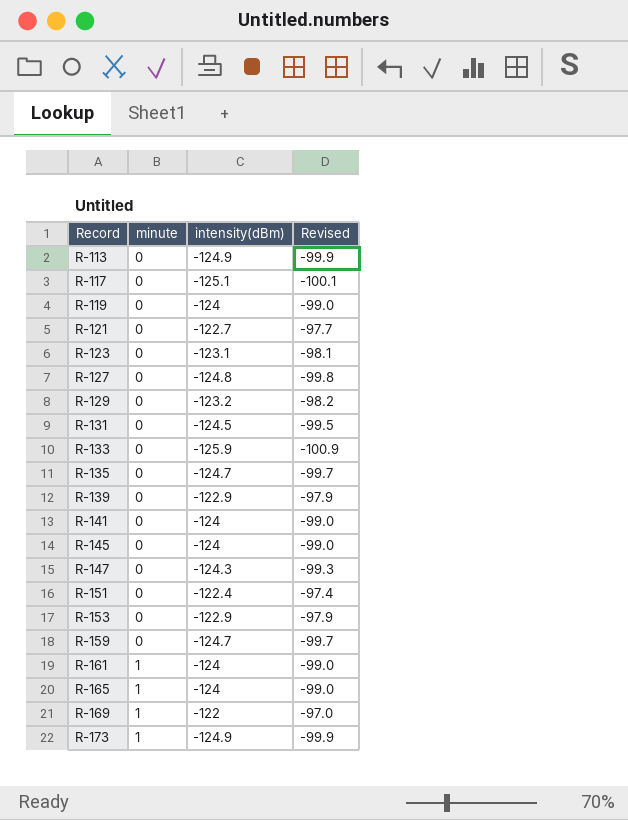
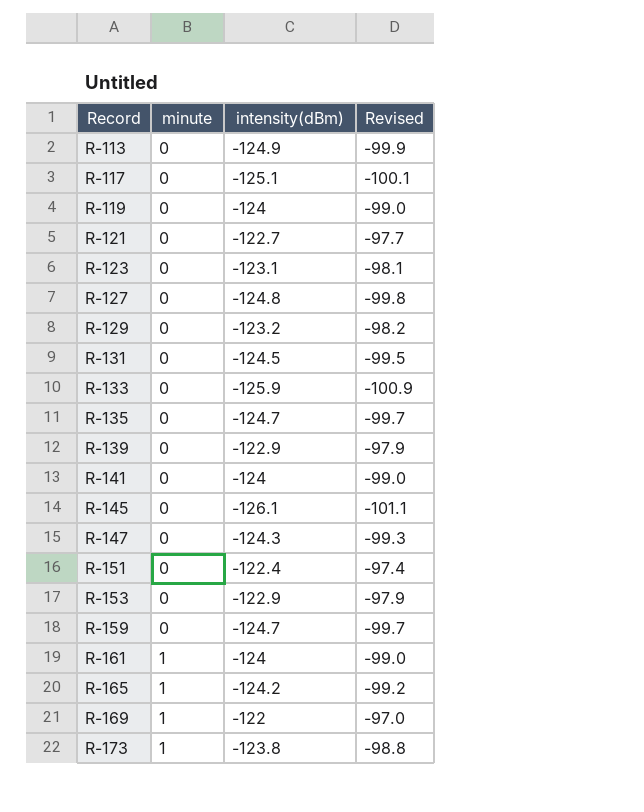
R-145 | intensity(dBm): -124 -> -126.1
R-145 | Revised: -99.0 -> -101.1
R-165 | intensity(dBm): -124 -> -124.2
R-165 | Revised: -99.0 -> -99.2
R-173 | intensity(dBm): -124.9 -> -123.8
R-173 | Revised: -99.9 -> -98.8

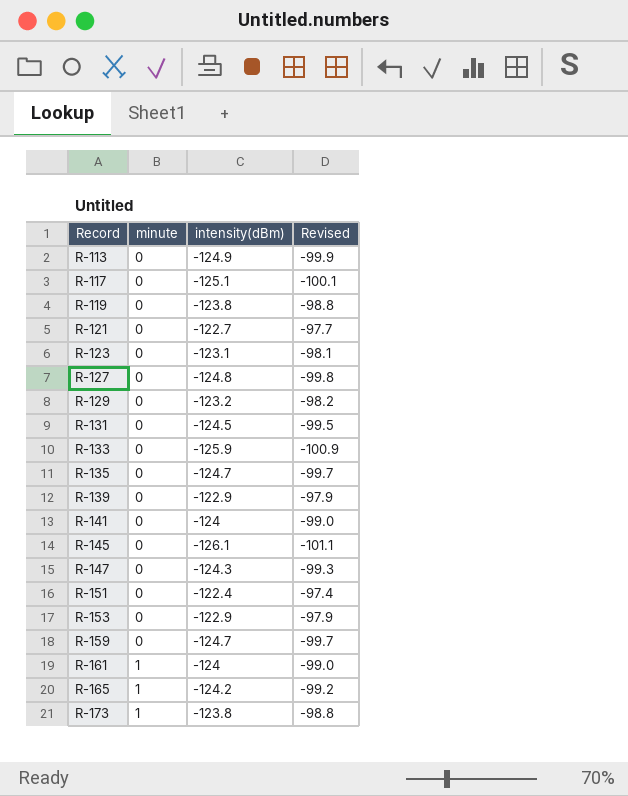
row R-169: 1 | -122 | -97.0 -> none
R-119 | intensity(dBm): -124 -> -123.8
R-119 | Revised: -99.0 -> -98.8

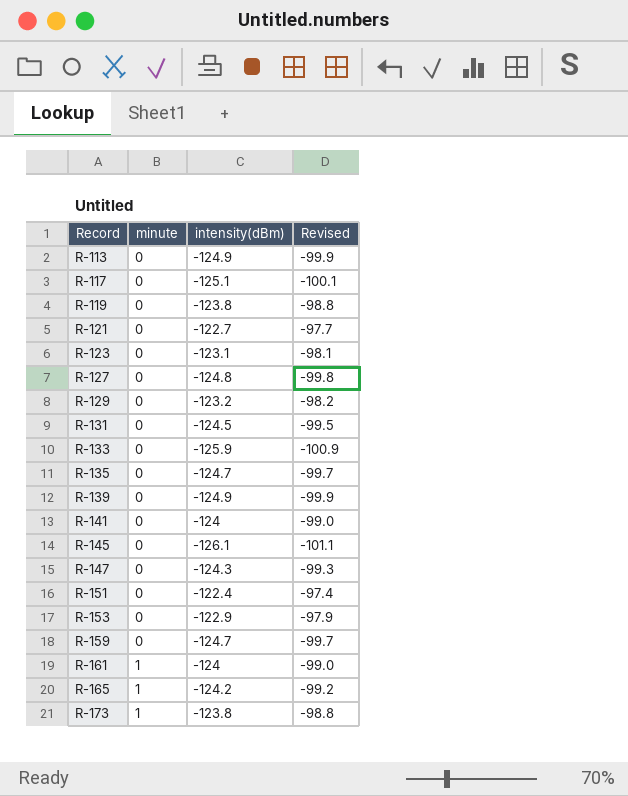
R-139 | intensity(dBm): -122.9 -> -124.9
R-139 | Revised: -97.9 -> -99.9

